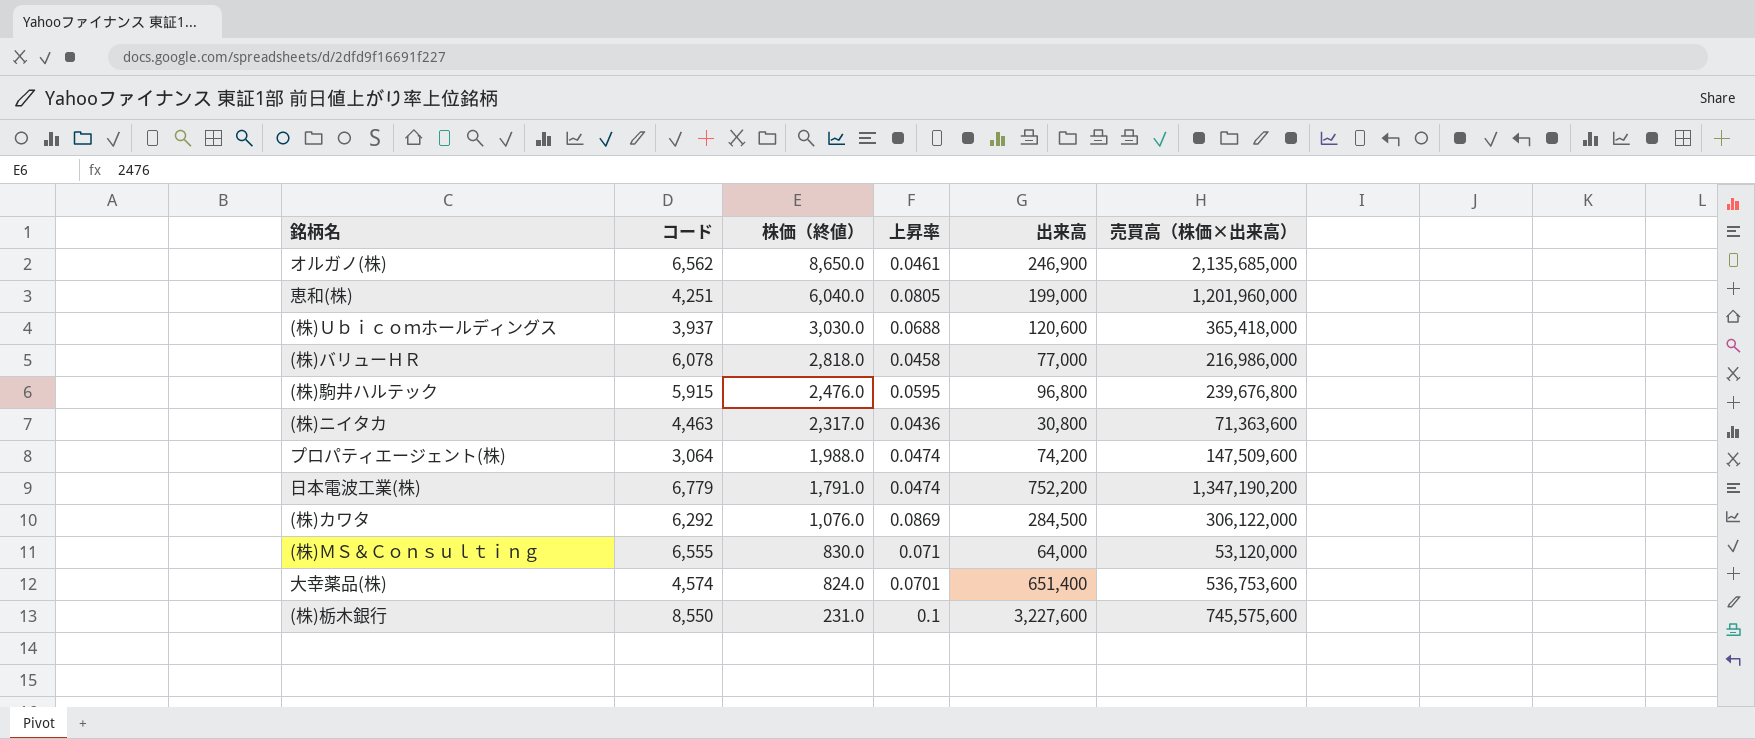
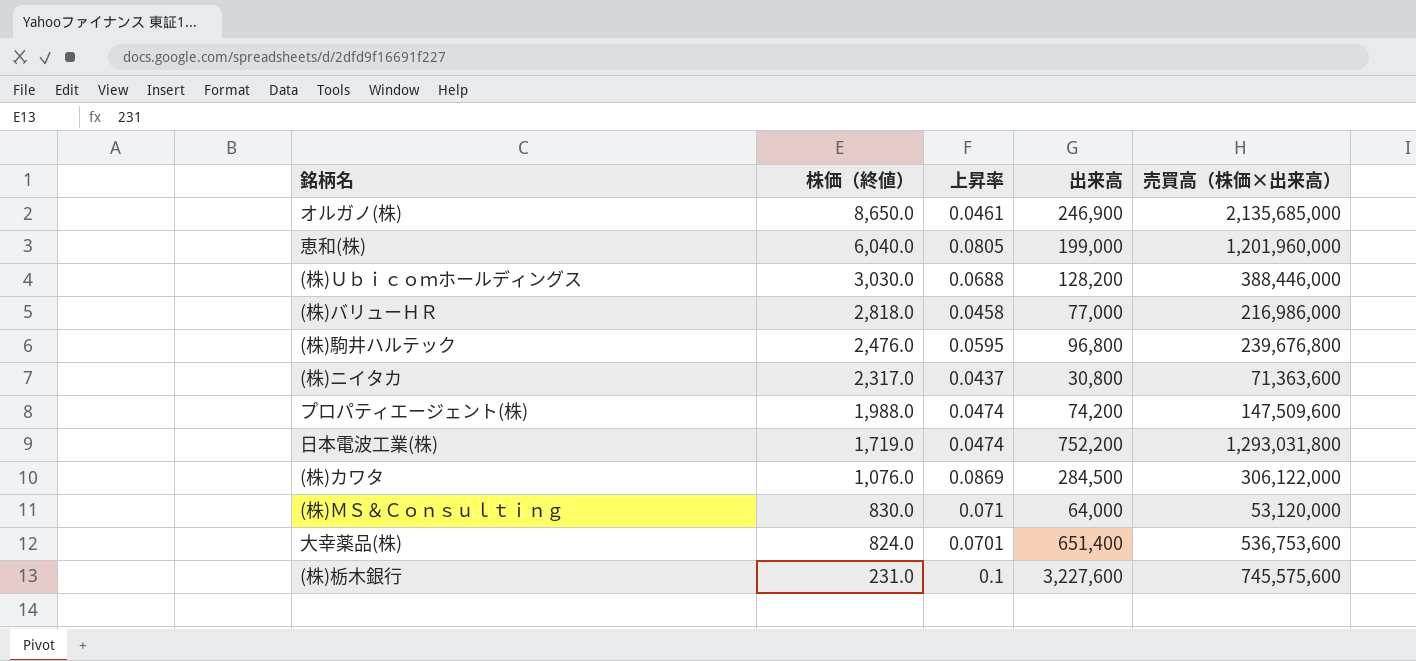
column コード | position: 2 -> none
(株)Ｕｂｉｃｏｍホールディングス | 出来高: 120,600 -> 128,200
(株)Ｕｂｉｃｏｍホールディングス | 売買高（株価×出来高）: 365,418,000 -> 388,446,000
(株)ニイタカ | 上昇率: 0.0436 -> 0.0437
日本電波工業(株) | 株価（終値）: 1,791.0 -> 1,719.0
日本電波工業(株) | 売買高（株価×出来高）: 1,347,190,200 -> 1,293,031,800

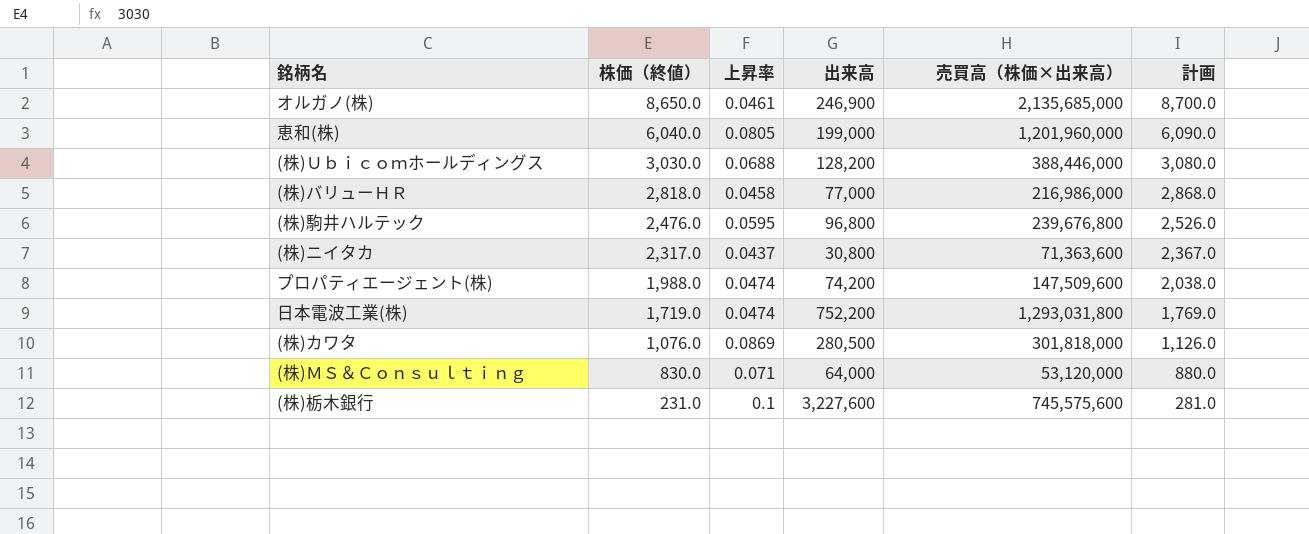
column 計画 | formula: none -> [株価（終値）] + 50
row 大幸薬品(株): 824.0 | 0.0701 | 651,400 | 536,753,600 -> none
(株)カワタ | 出来高: 284,500 -> 280,500
(株)カワタ | 売買高（株価×出来高）: 306,122,000 -> 301,818,000

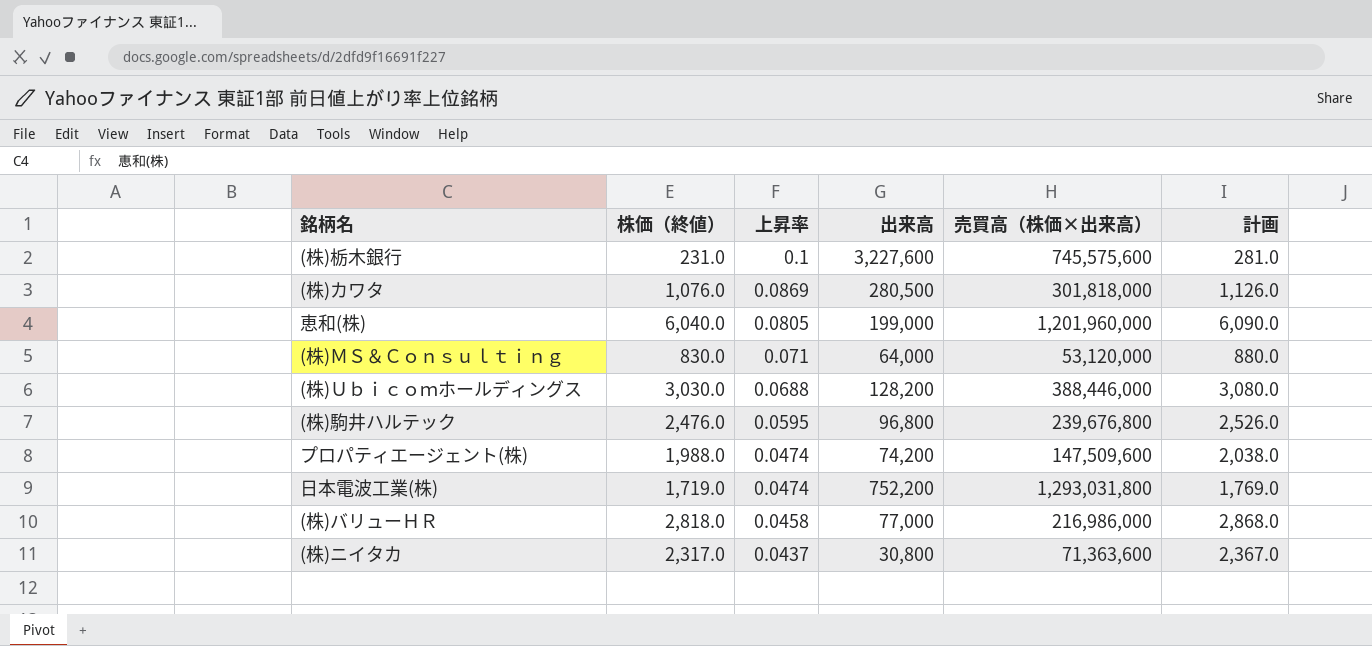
row order: 株価（終値） descending -> 上昇率 descending
row オルガノ(株): 8,650.0 | 0.0461 | 246,900 | 2,135,685,000 | 8,700.0 -> none

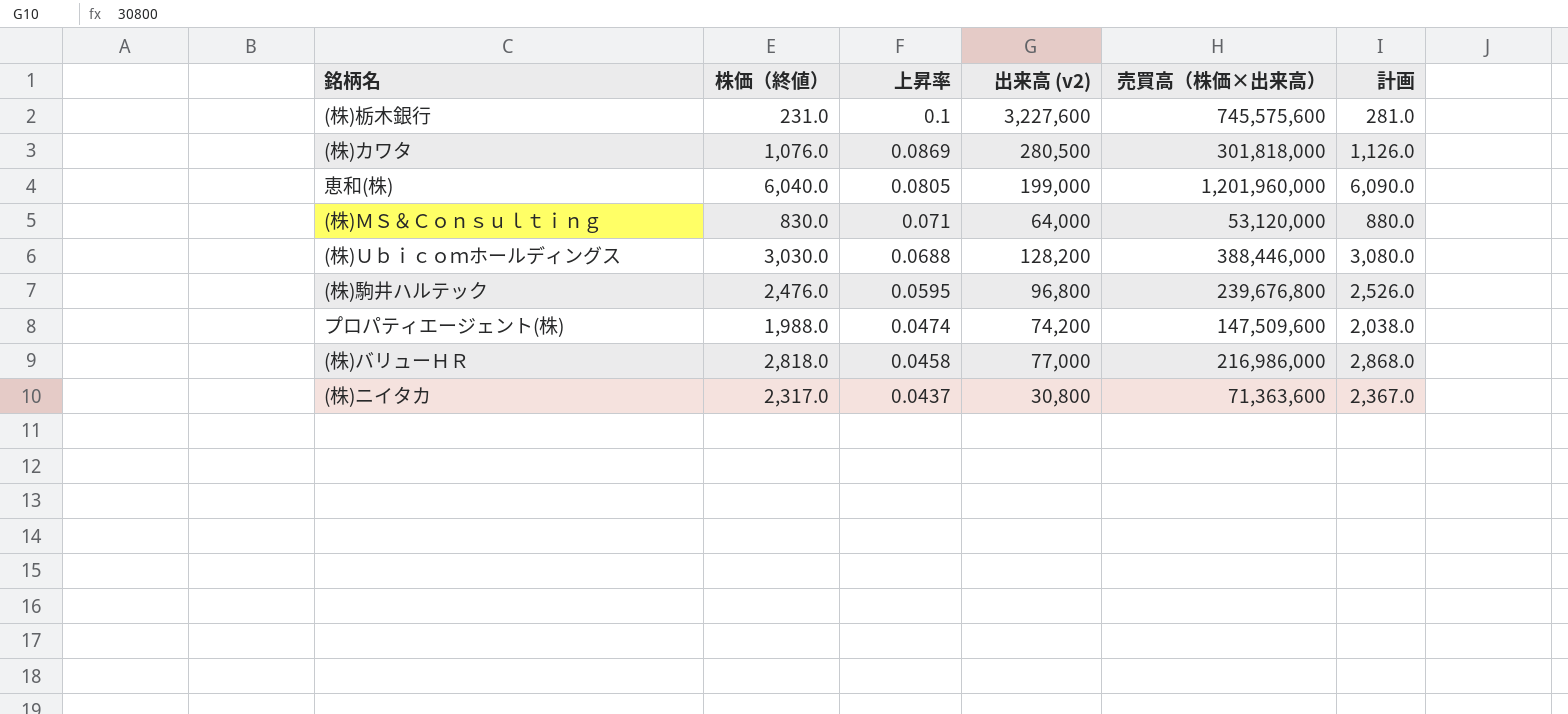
column name: 出来高 -> 出来高 (v2)
row 日本電波工業(株): 1,719.0 | 0.0474 | 752,200 | 1,293,031,800 | 1,769.0 -> none

